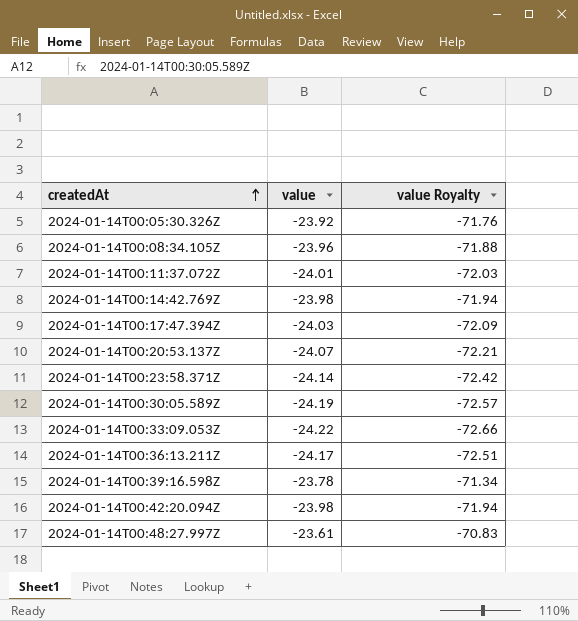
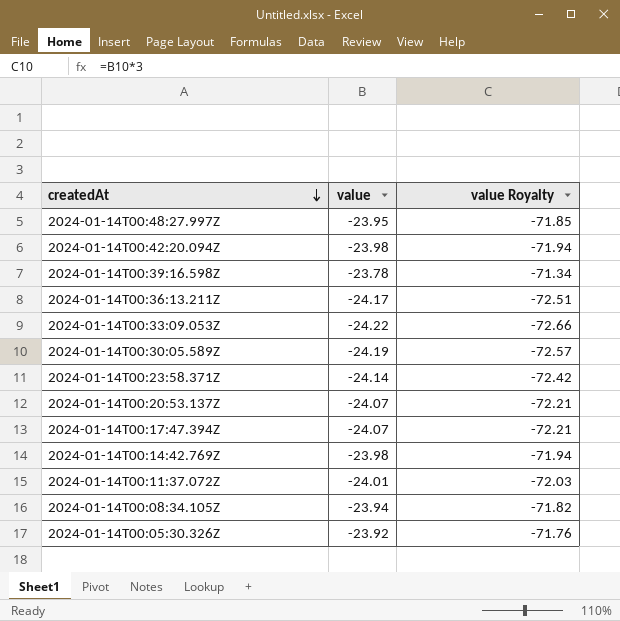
row order: createdAt ascending -> createdAt descending
2024-01-14T00:48:27.997Z | value: -23.61 -> -23.95
2024-01-14T00:48:27.997Z | value Royalty: -70.83 -> -71.85
2024-01-14T00:17:47.394Z | value: -24.03 -> -24.07
2024-01-14T00:17:47.394Z | value Royalty: -72.09 -> -72.21
2024-01-14T00:08:34.105Z | value: -23.96 -> -23.94
2024-01-14T00:08:34.105Z | value Royalty: -71.88 -> -71.82

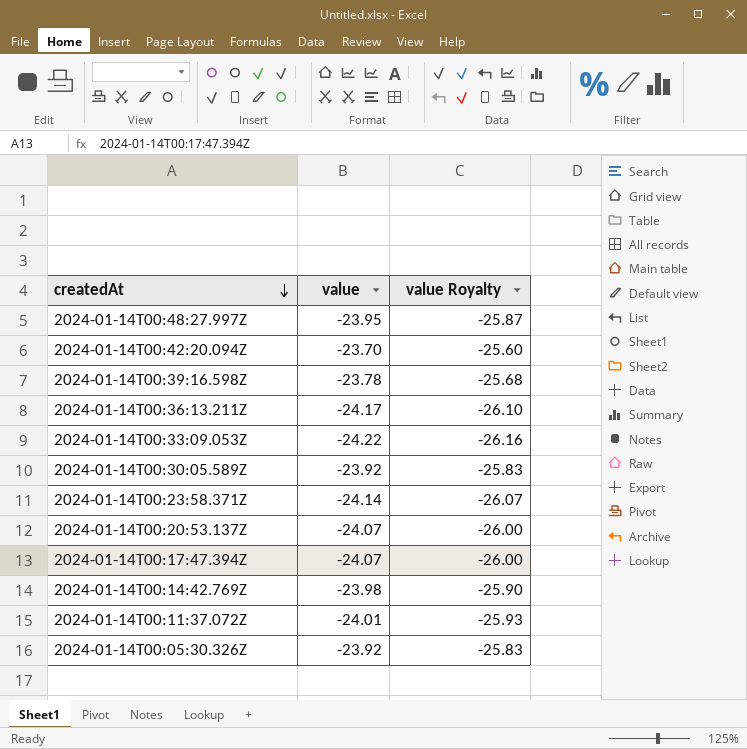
column value Royalty | formula: [value] * 3 -> [value] * 1.08
row 2024-01-14T00:08:34.105Z: -23.94 | -71.82 -> none
2024-01-14T00:42:20.094Z | value: -23.98 -> -23.70
2024-01-14T00:30:05.589Z | value: -24.19 -> -23.92

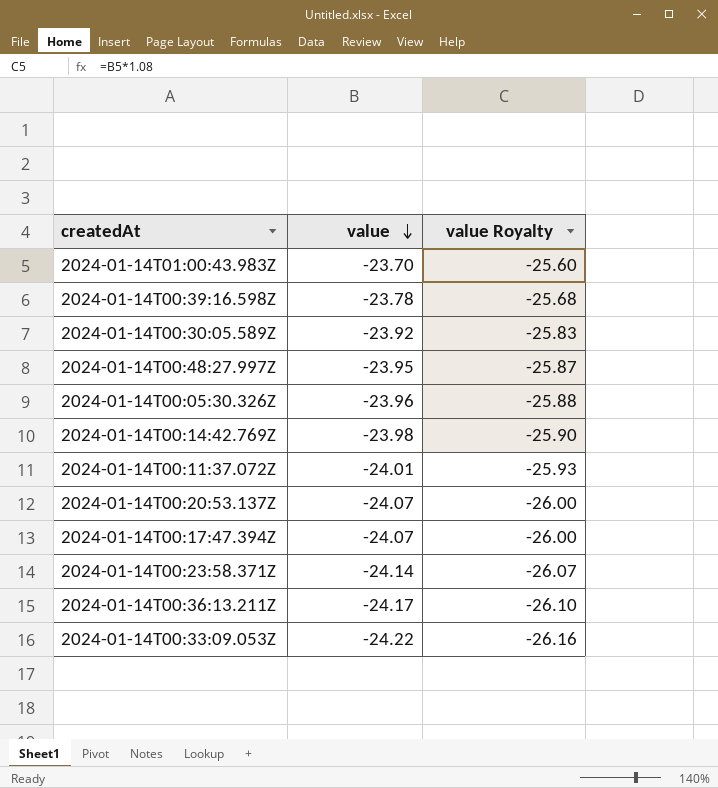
row order: createdAt descending -> value descending
row 2024-01-14T00:42:20.094Z: -23.70 | -25.60 -> none
row 2024-01-14T01:00:43.983Z: none -> -23.70 | -25.60
2024-01-14T00:05:30.326Z | value: -23.92 -> -23.96
2024-01-14T00:05:30.326Z | value Royalty: -25.83 -> -25.88

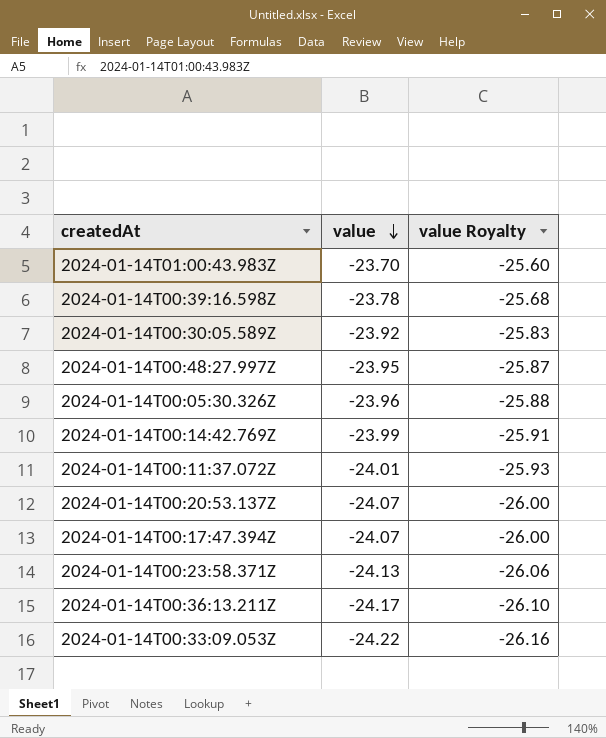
2024-01-14T00:14:42.769Z | value: -23.98 -> -23.99
2024-01-14T00:14:42.769Z | value Royalty: -25.90 -> -25.91
2024-01-14T00:23:58.371Z | value: -24.14 -> -24.13
2024-01-14T00:23:58.371Z | value Royalty: -26.07 -> -26.06

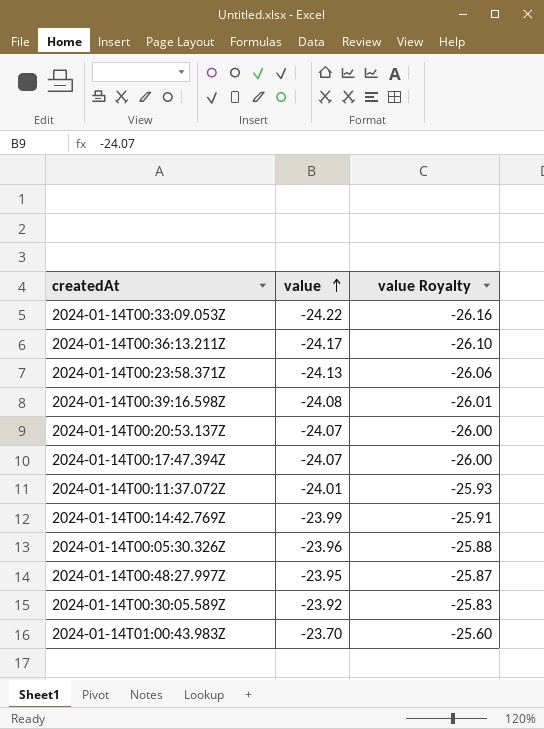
row order: value descending -> value ascending
2024-01-14T00:39:16.598Z | value: -23.78 -> -24.08
2024-01-14T00:39:16.598Z | value Royalty: -25.68 -> -26.01

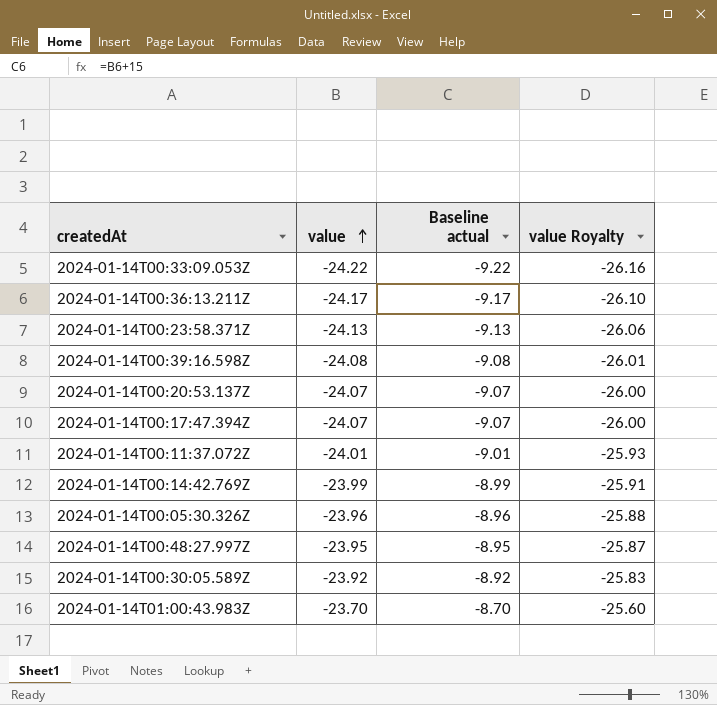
column Baseline actual | formula: none -> [value] + 15

